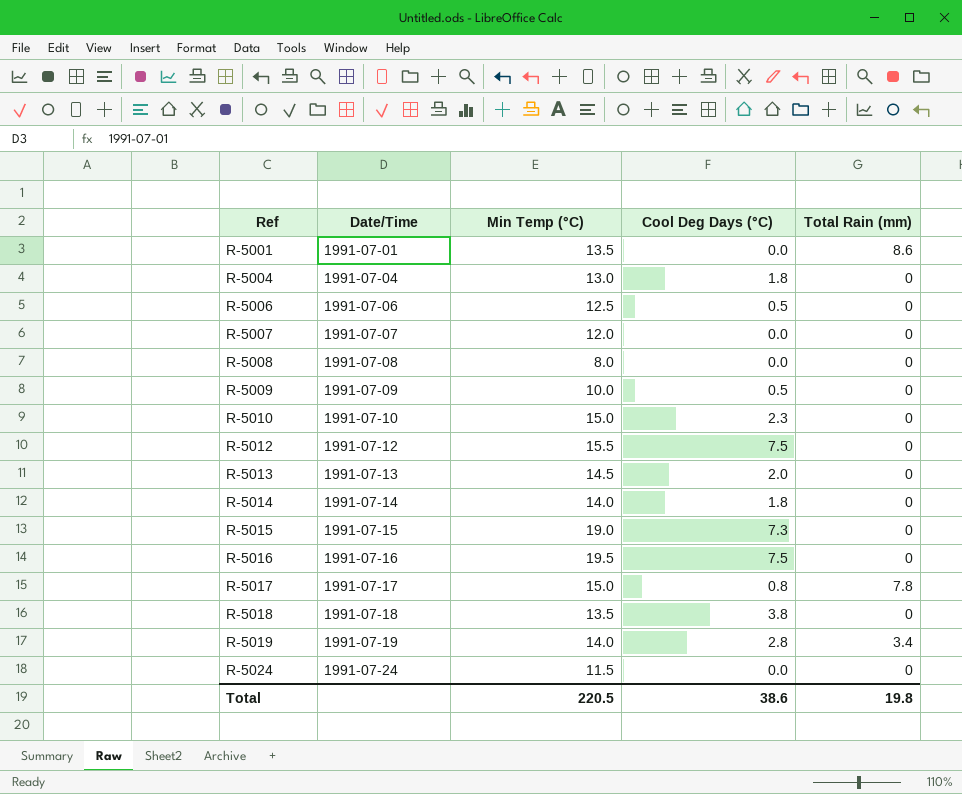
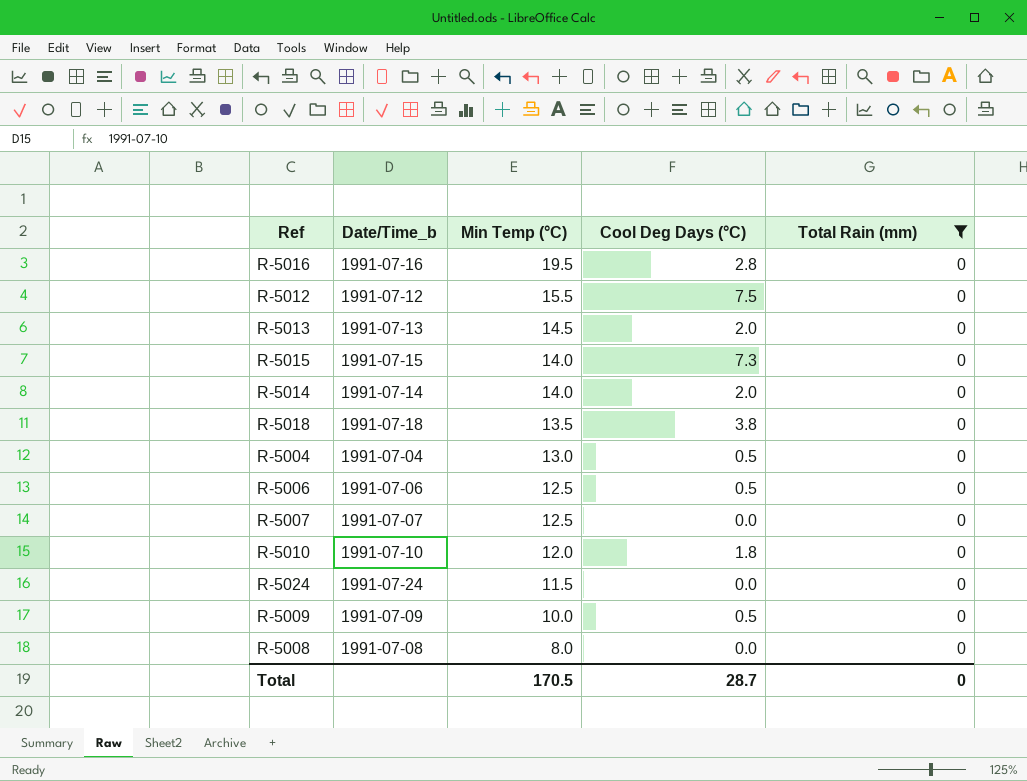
filter: none -> Total Rain (mm) = 0
row order: Ref ascending -> Min Temp (°C) descending
column name: Date/Time -> Date/Time_b
R-5016 | Cool Deg Days (°C): 7.5 -> 2.8
R-5015 | Min Temp (°C): 19.0 -> 14.0
R-5014 | Cool Deg Days (°C): 1.8 -> 2.0
R-5004 | Cool Deg Days (°C): 1.8 -> 0.5
R-5007 | Min Temp (°C): 12.0 -> 12.5
R-5010 | Min Temp (°C): 15.0 -> 12.0
R-5010 | Cool Deg Days (°C): 2.3 -> 1.8
Total | Min Temp (°C): 220.5 -> 170.5
Total | Cool Deg Days (°C): 38.6 -> 28.7
Total | Total Rain (mm): 19.8 -> 0

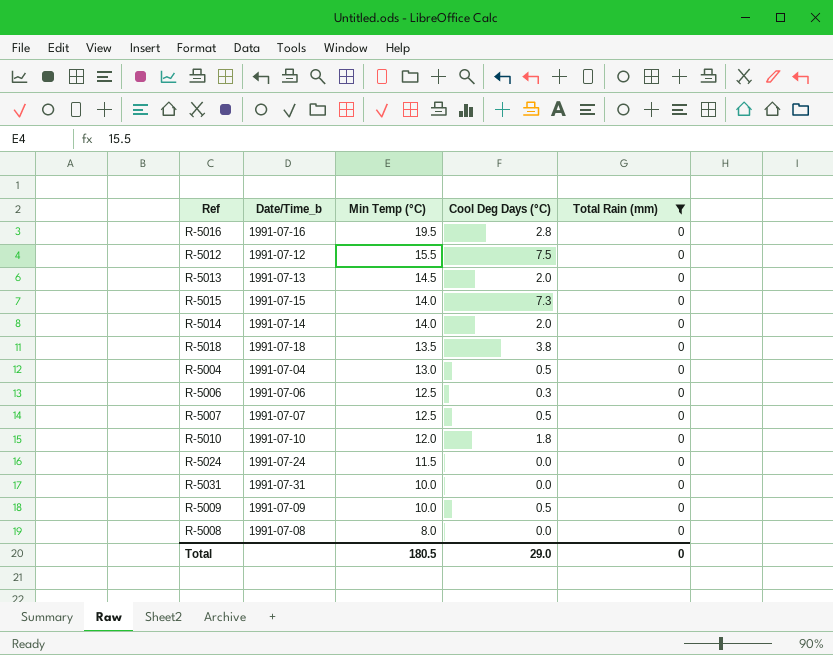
R-5006 | Cool Deg Days (°C): 0.5 -> 0.3
R-5007 | Cool Deg Days (°C): 0.0 -> 0.5
row R-5031: none -> 1991-07-31 | 10.0 | 0.0 | 0
Total | Min Temp (°C): 170.5 -> 180.5
Total | Cool Deg Days (°C): 28.7 -> 29.0

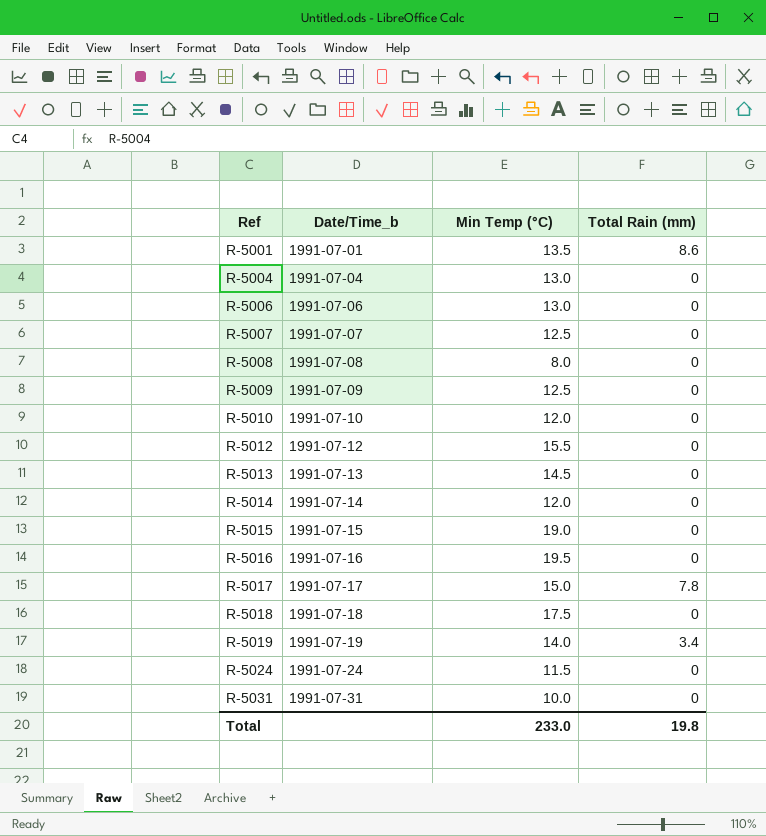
filter: Total Rain (mm) = 0 -> none
row order: Min Temp (°C) descending -> Ref ascending
column Cool Deg Days (°C) | position: 4 -> none
R-5006 | Min Temp (°C): 12.5 -> 13.0
R-5009 | Min Temp (°C): 10.0 -> 12.5
R-5014 | Min Temp (°C): 14.0 -> 12.0
R-5015 | Min Temp (°C): 14.0 -> 19.0
R-5018 | Min Temp (°C): 13.5 -> 17.5
Total | Min Temp (°C): 180.5 -> 233.0
Total | Total Rain (mm): 0 -> 19.8

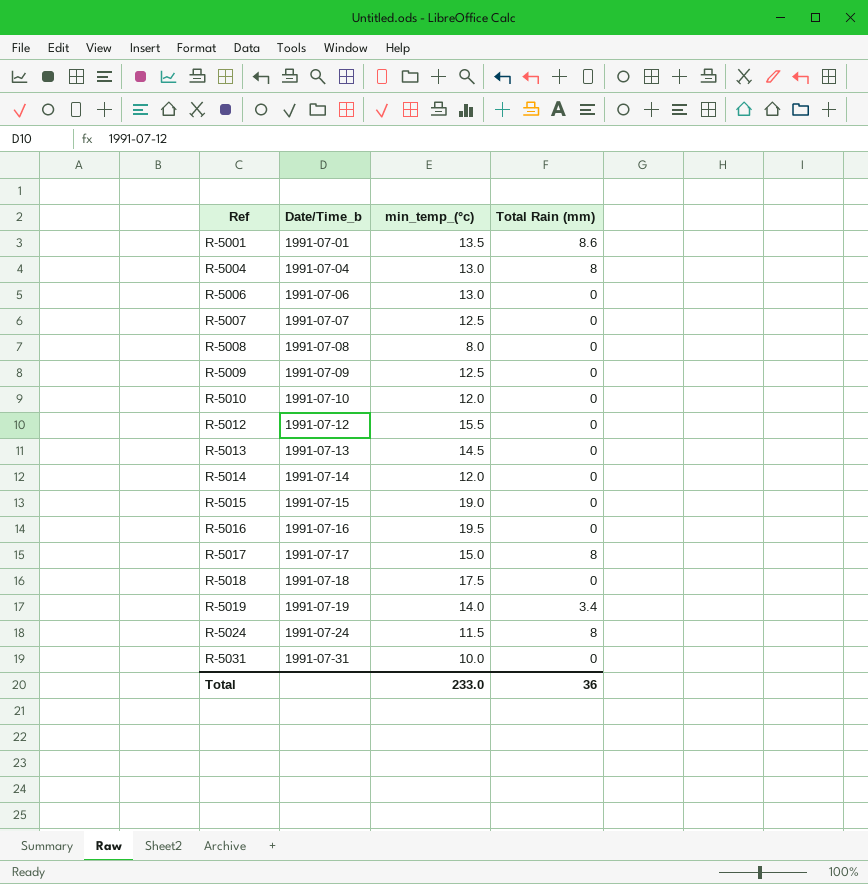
column name: Min Temp (°C) -> min_temp_(°c)
R-5004 | Total Rain (mm): 0 -> 8
R-5017 | Total Rain (mm): 7.8 -> 8
R-5024 | Total Rain (mm): 0 -> 8
Total | Total Rain (mm): 19.8 -> 36

